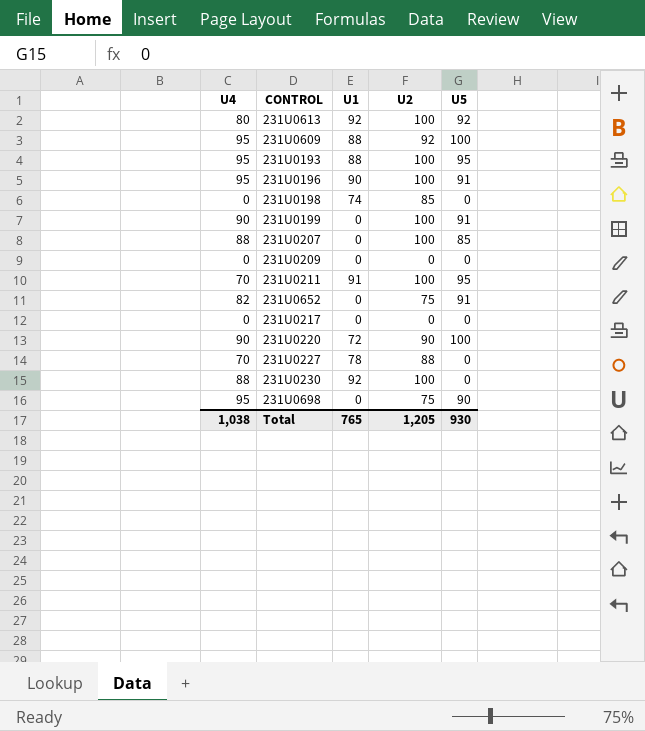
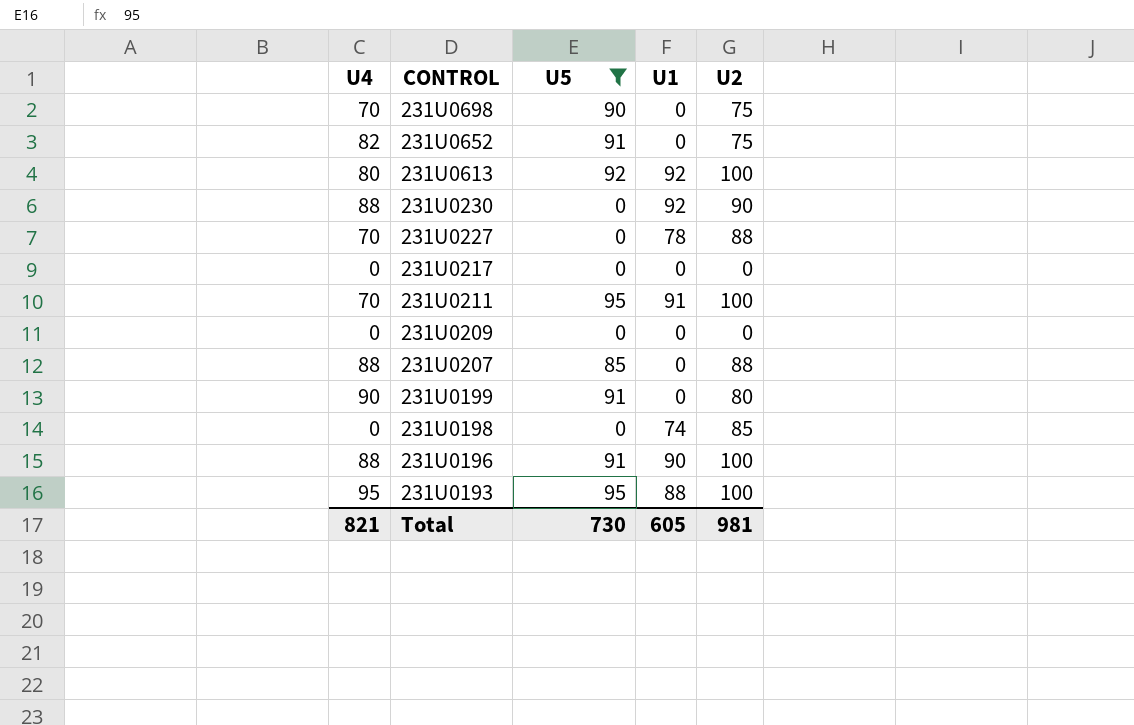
filter: none -> U5 != 100
row order: none -> CONTROL descending
column U5 | position: 5 -> 3
231U0698 | U4: 95 -> 70
231U0230 | U2: 100 -> 90
231U0207 | U2: 100 -> 88
231U0199 | U2: 100 -> 80
231U0196 | U4: 95 -> 88
Total | U4: 1,038 -> 821
Total | U5: 930 -> 730
Total | U1: 765 -> 605
Total | U2: 1,205 -> 981

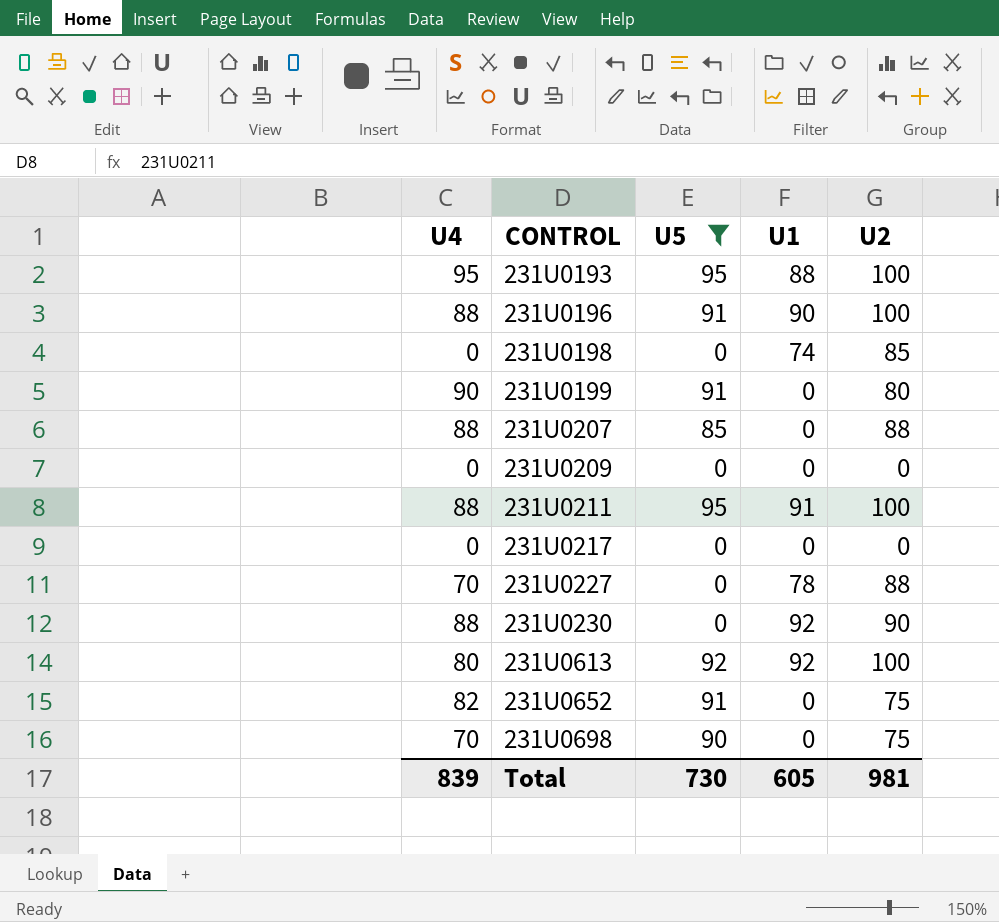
row order: CONTROL descending -> CONTROL ascending
231U0211 | U4: 70 -> 88
Total | U4: 821 -> 839

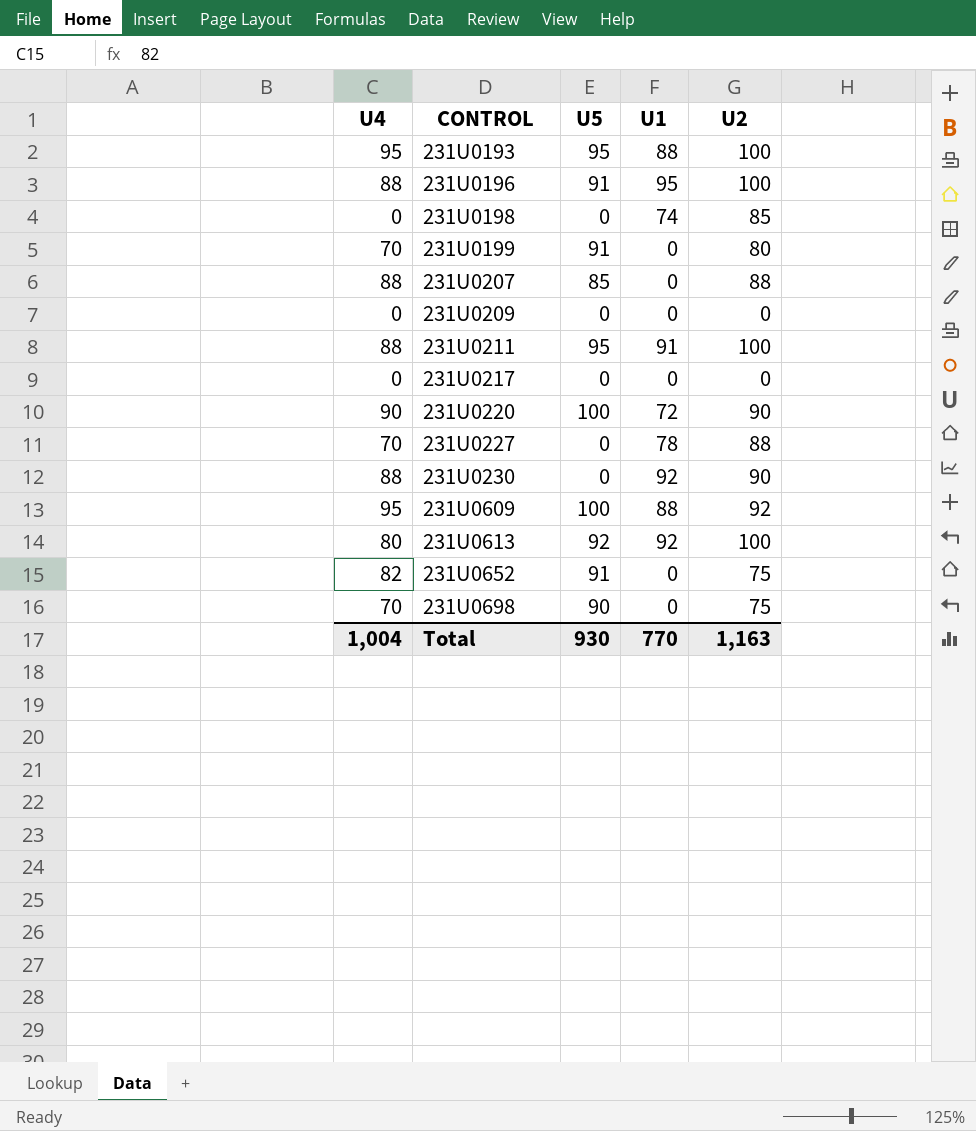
filter: U5 != 100 -> none
231U0196 | U1: 90 -> 95
231U0199 | U4: 90 -> 70
Total | U4: 839 -> 1,004
Total | U5: 730 -> 930
Total | U1: 605 -> 770
Total | U2: 981 -> 1,163

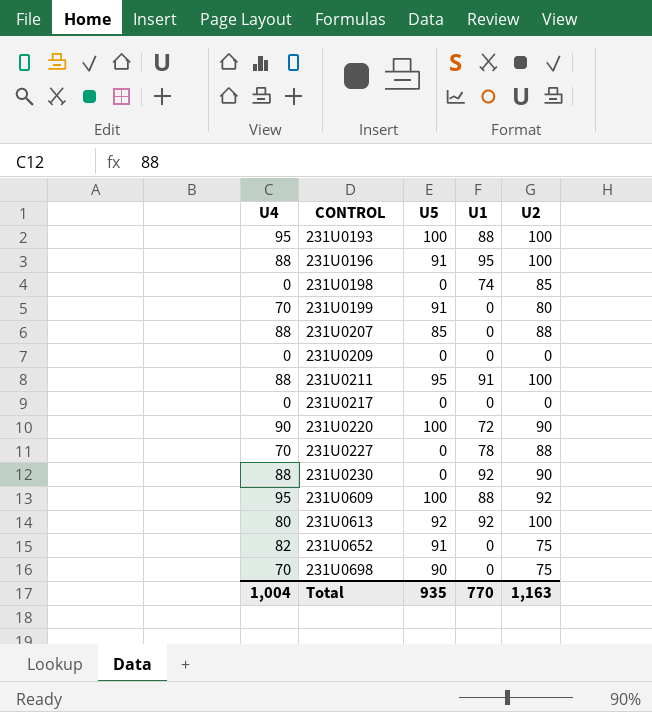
231U0193 | U5: 95 -> 100
Total | U5: 930 -> 935

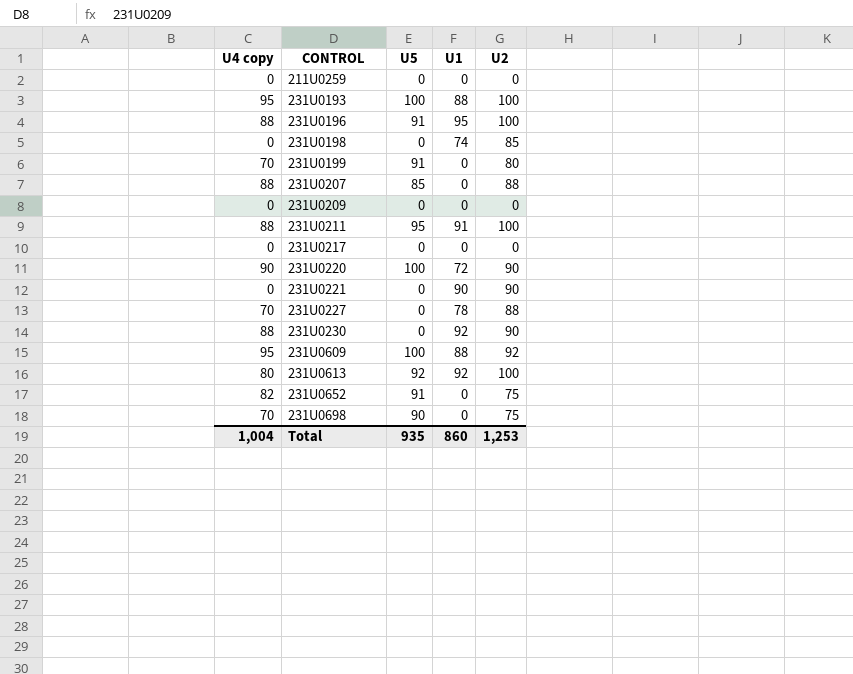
column name: U4 -> U4 copy
row 211U0259: none -> 0 | 0 | 0 | 0
row 231U0221: none -> 0 | 0 | 90 | 90
Total | U1: 770 -> 860
Total | U2: 1,163 -> 1,253

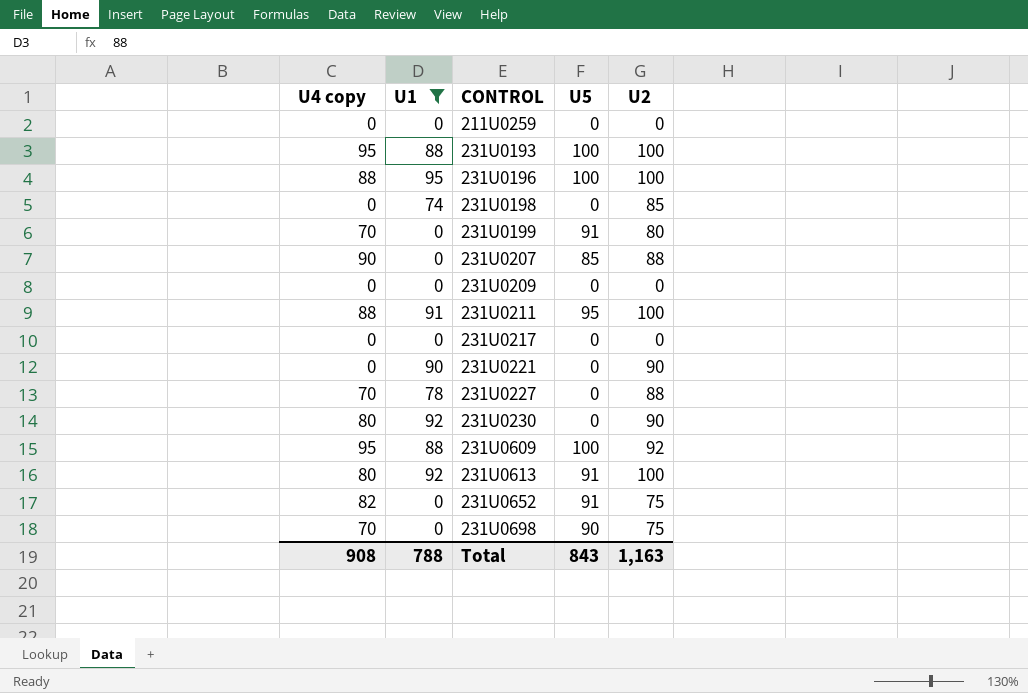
filter: none -> U1 != 72
column U1 | position: 4 -> 2
231U0196 | U5: 91 -> 100
231U0207 | U4 copy: 88 -> 90
231U0230 | U4 copy: 88 -> 80
231U0613 | U5: 92 -> 91
Total | U4 copy: 1,004 -> 908
Total | U1: 860 -> 788
Total | U5: 935 -> 843
Total | U2: 1,253 -> 1,163

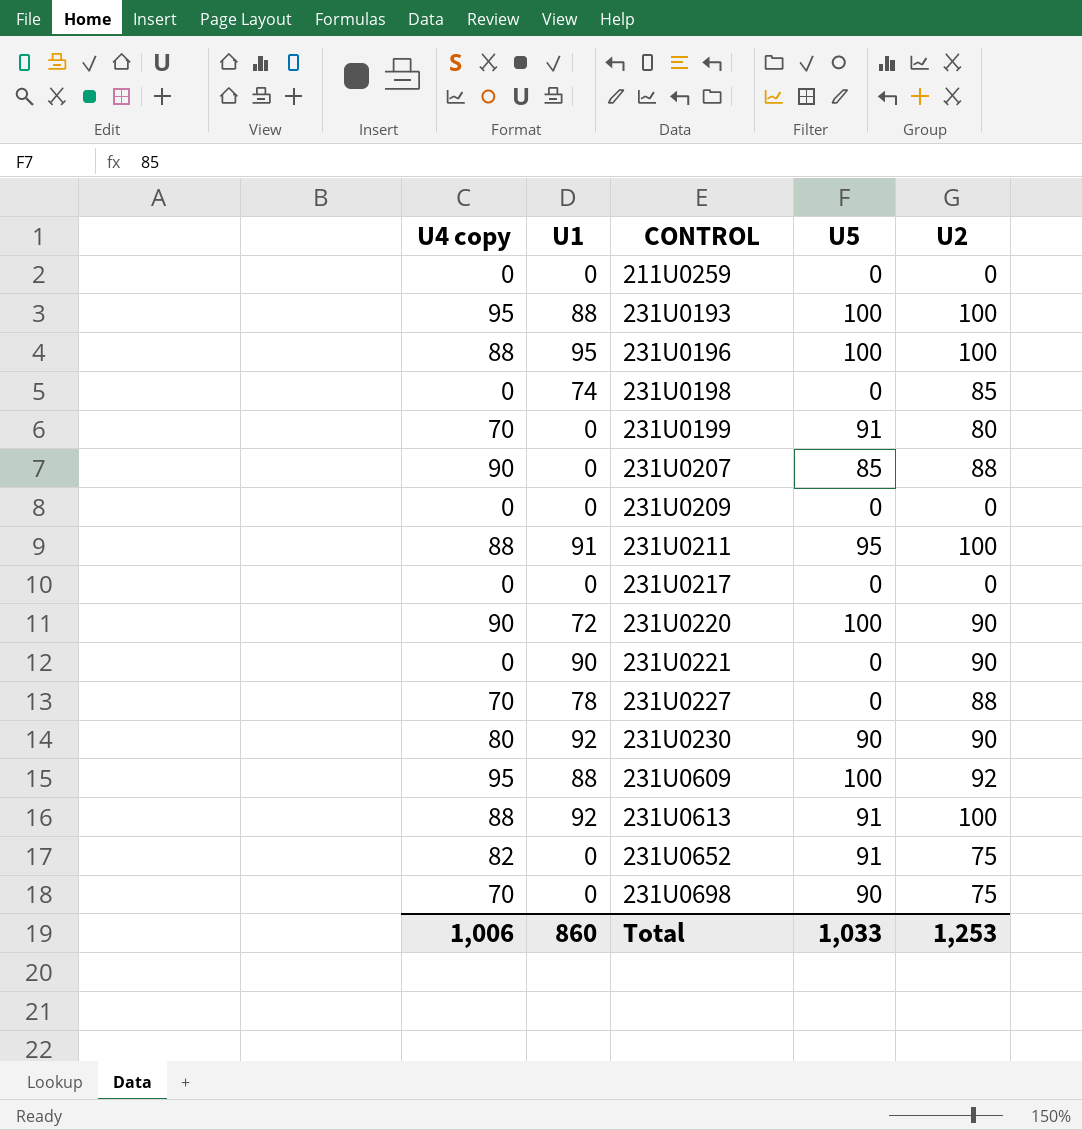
filter: U1 != 72 -> none
231U0230 | U5: 0 -> 90
231U0613 | U4 copy: 80 -> 88
Total | U4 copy: 908 -> 1,006
Total | U1: 788 -> 860
Total | U5: 843 -> 1,033
Total | U2: 1,163 -> 1,253

